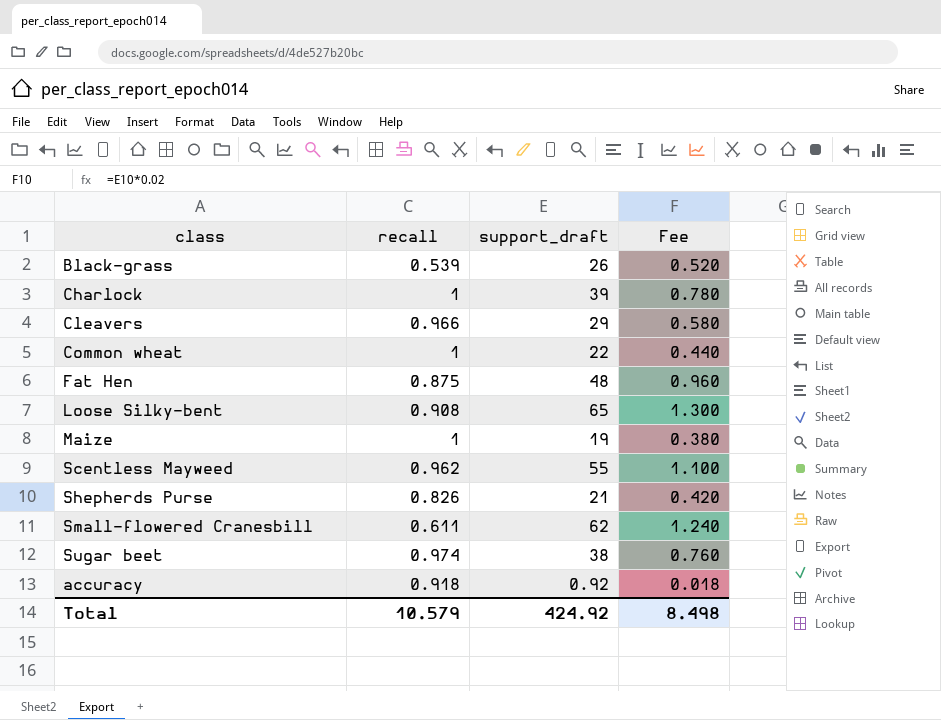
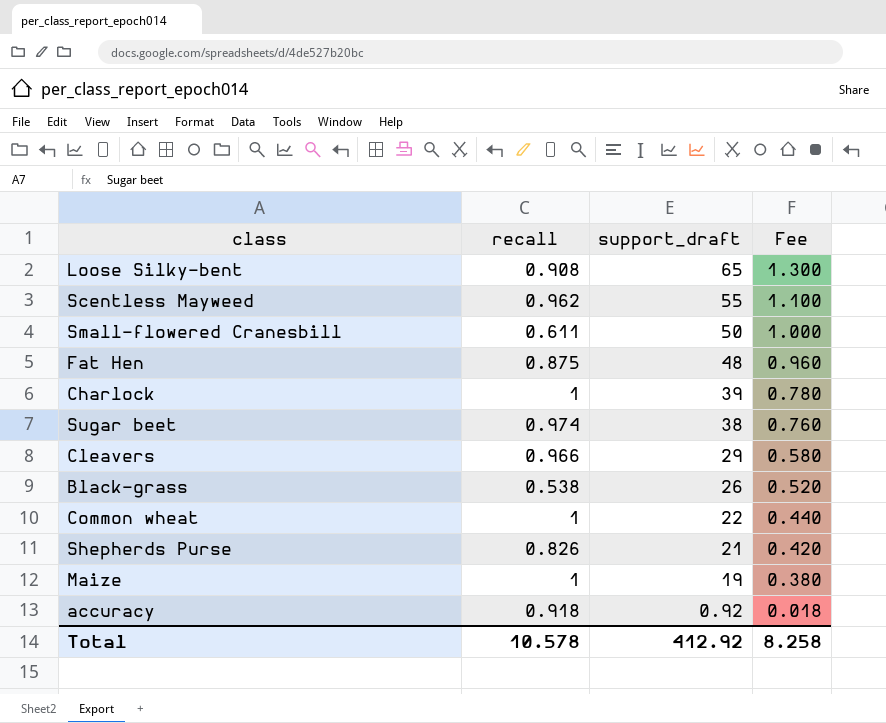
row order: none -> support_draft descending
Small-flowered Cranesbill | support_draft: 62 -> 50
Small-flowered Cranesbill | Fee: 1.240 -> 1.000
Black-grass | recall: 0.539 -> 0.538
Total | recall: 10.579 -> 10.578
Total | support_draft: 424.92 -> 412.92
Total | Fee: 8.498 -> 8.258

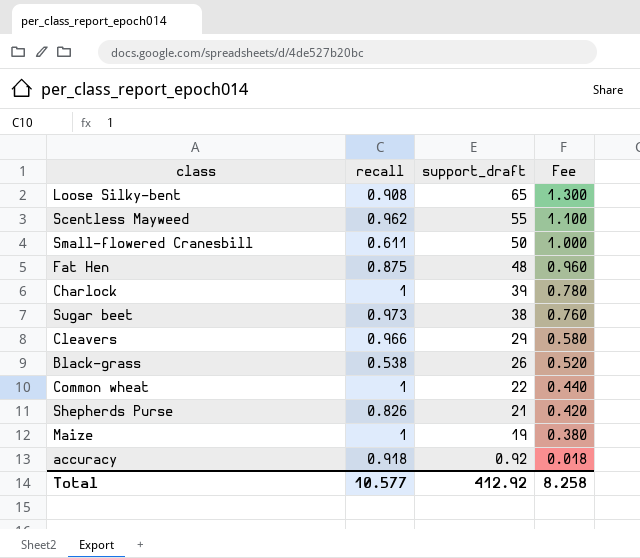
Sugar beet | recall: 0.974 -> 0.973
Total | recall: 10.578 -> 10.577

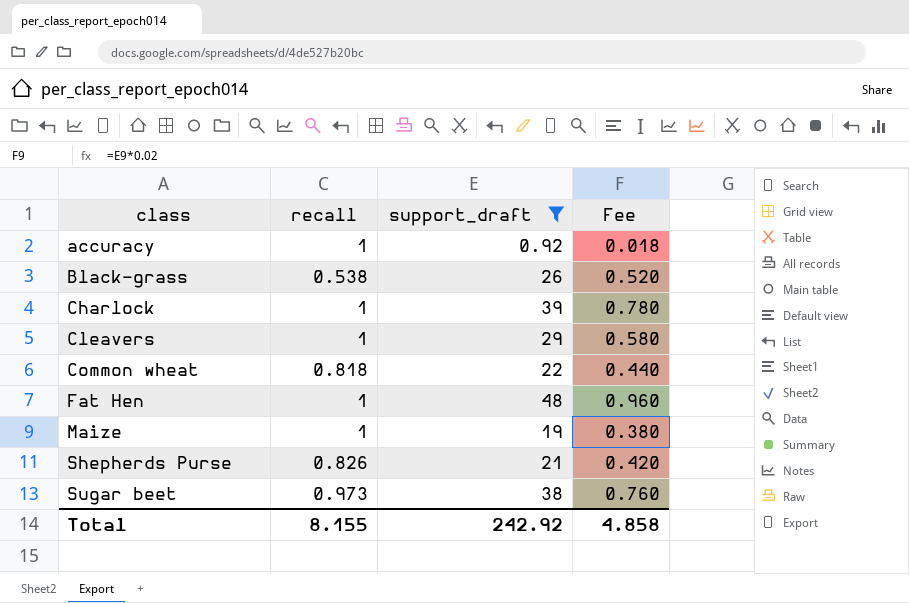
filter: none -> support_draft <= 48
row order: support_draft descending -> class ascending
accuracy | recall: 0.918 -> 1
Cleavers | recall: 0.966 -> 1
Common wheat | recall: 1 -> 0.818
Fat Hen | recall: 0.875 -> 1
Total | recall: 10.577 -> 8.155
Total | support_draft: 412.92 -> 242.92
Total | Fee: 8.258 -> 4.858

